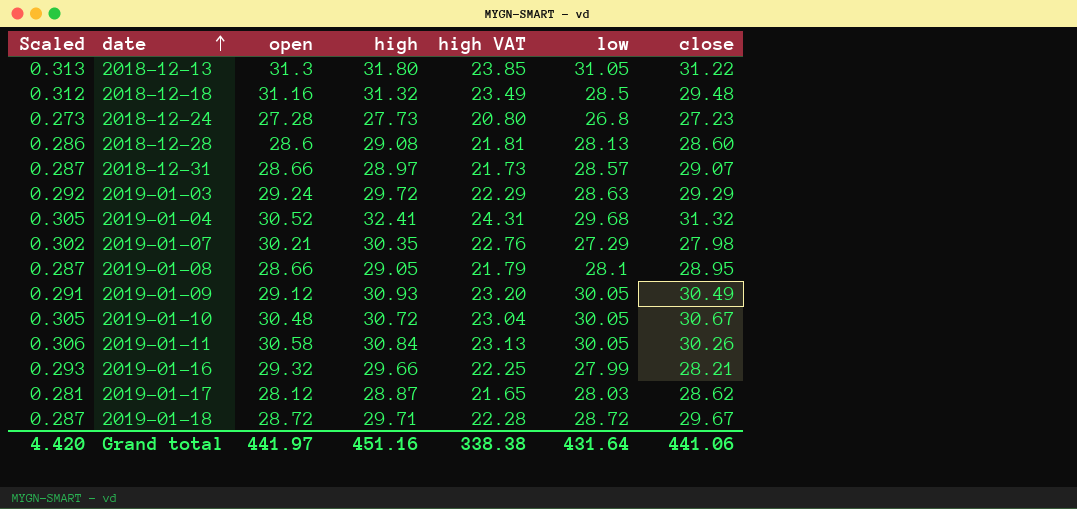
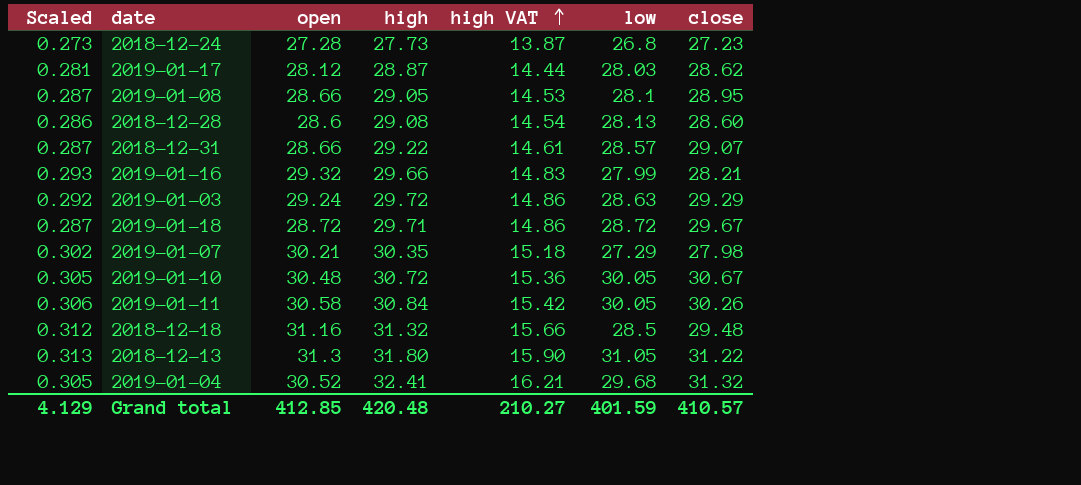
row order: date ascending -> high VAT ascending
column high VAT | formula: [high] * 0.75 -> [high] * 0.5
row 2019-01-09: 0.291 | 29.12 | 30.93 | 23.20 | 30.05 | 30.49 -> none
2018-12-31 | high: 28.97 -> 29.22
Grand total | Scaled: 4.420 -> 4.129
Grand total | open: 441.97 -> 412.85
Grand total | high: 451.16 -> 420.48
Grand total | high VAT: 338.38 -> 210.27
Grand total | low: 431.64 -> 401.59
Grand total | close: 441.06 -> 410.57

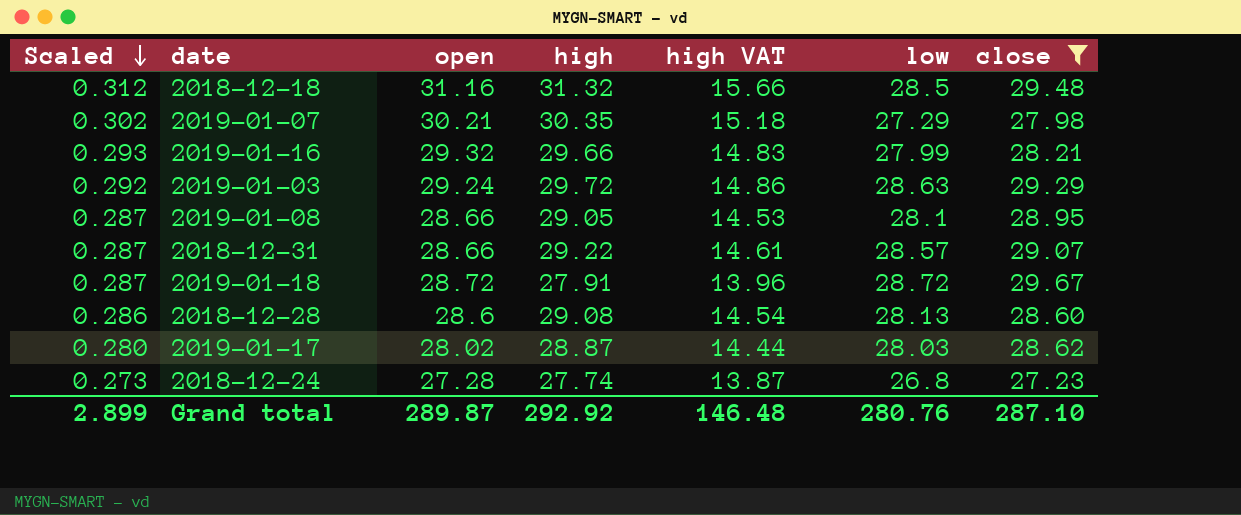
filter: none -> close <= 29.67
row order: high VAT ascending -> Scaled descending
2019-01-18 | high: 29.71 -> 27.91
2019-01-18 | high VAT: 14.86 -> 13.96
2019-01-17 | Scaled: 0.281 -> 0.280
2019-01-17 | open: 28.12 -> 28.02
2018-12-24 | high: 27.73 -> 27.74
Grand total | Scaled: 4.129 -> 2.899
Grand total | open: 412.85 -> 289.87
Grand total | high: 420.48 -> 292.92
Grand total | high VAT: 210.27 -> 146.48
Grand total | low: 401.59 -> 280.76
Grand total | close: 410.57 -> 287.10

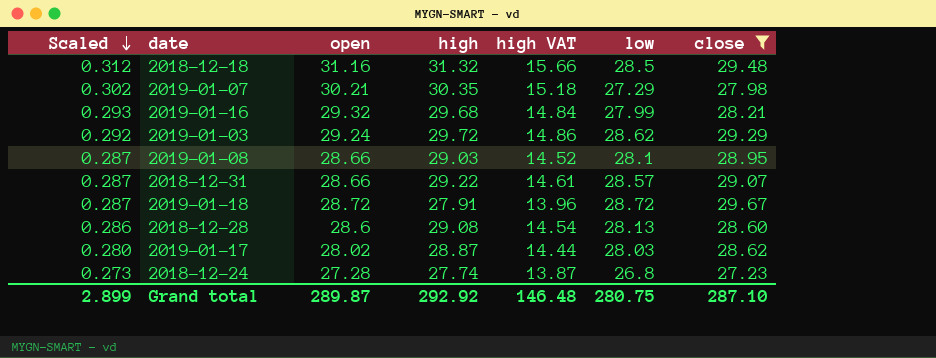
2019-01-16 | high: 29.66 -> 29.68
2019-01-16 | high VAT: 14.83 -> 14.84
2019-01-03 | low: 28.63 -> 28.62
2019-01-08 | high: 29.05 -> 29.03
2019-01-08 | high VAT: 14.53 -> 14.52
Grand total | low: 280.76 -> 280.75

